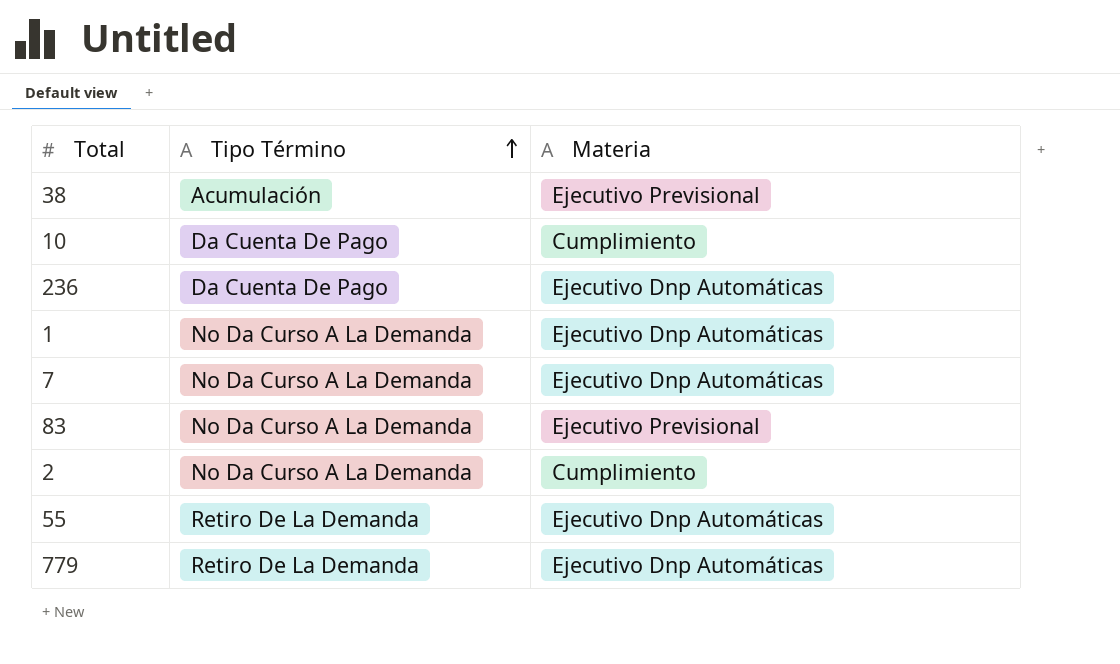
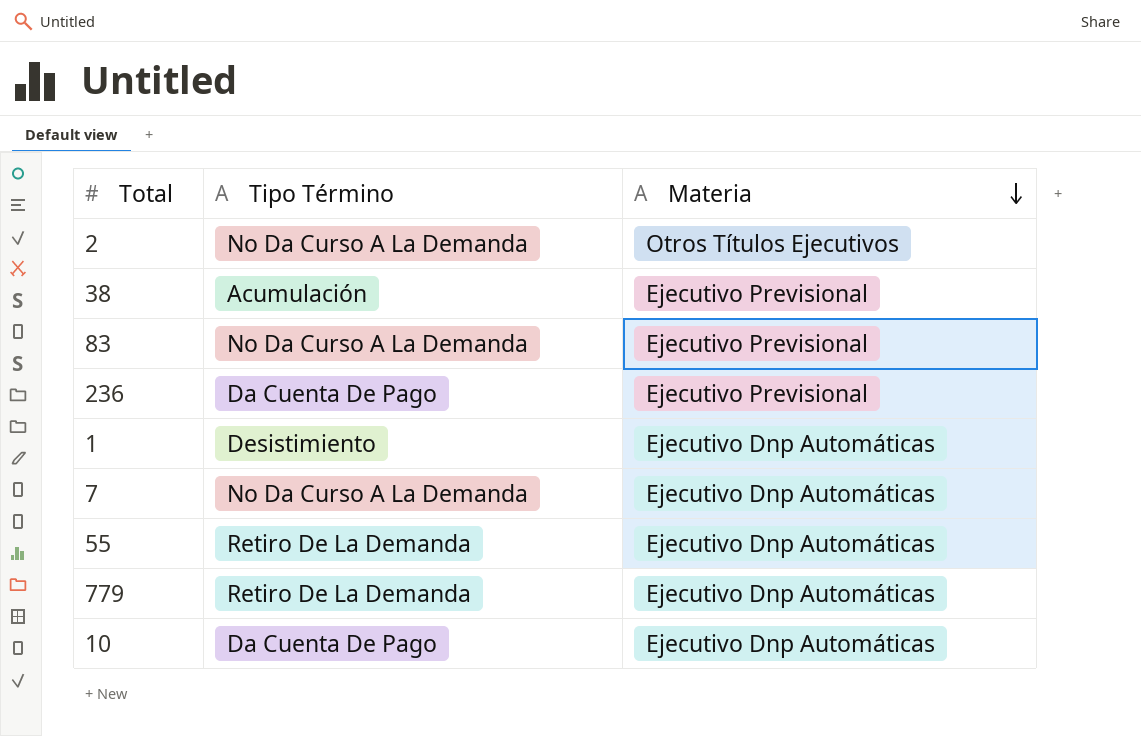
row order: Tipo Término ascending -> Materia descending
2 | Materia: Cumplimiento -> Otros Títulos Ejecutivos
236 | Materia: Ejecutivo Dnp Automáticas -> Ejecutivo Previsional
1 | Tipo Término: No Da Curso A La Demanda -> Desistimiento
10 | Materia: Cumplimiento -> Ejecutivo Dnp Automáticas

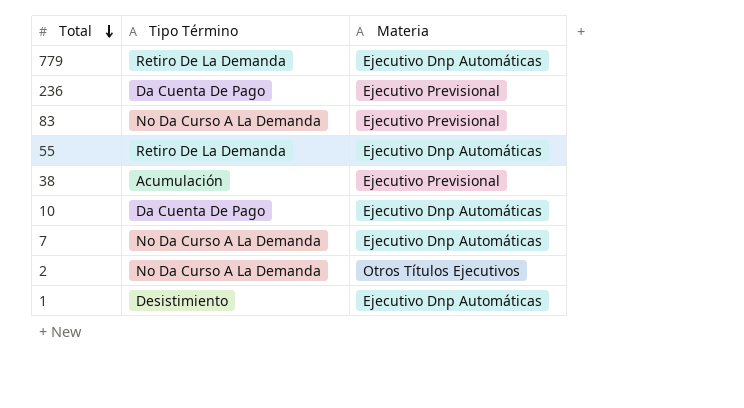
row order: Materia descending -> Total descending

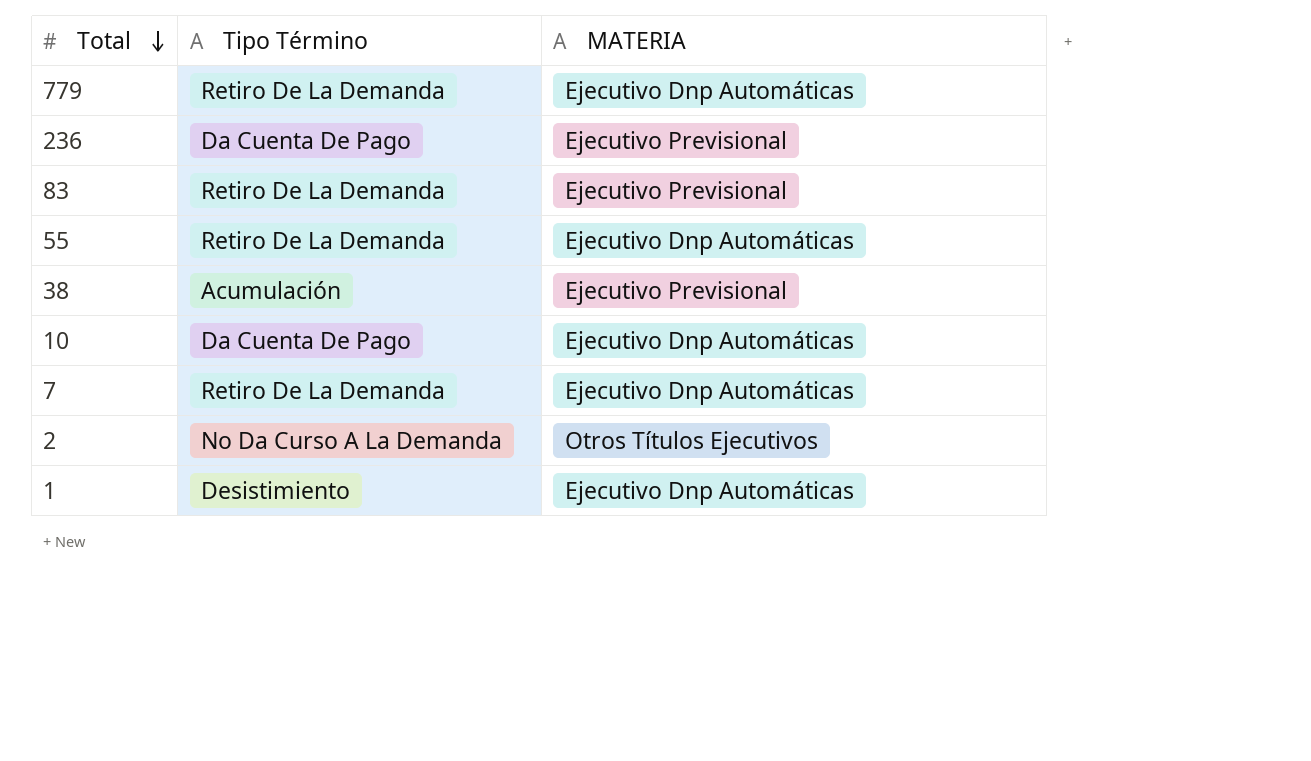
column name: Materia -> MATERIA
83 | Tipo Término: No Da Curso A La Demanda -> Retiro De La Demanda
7 | Tipo Término: No Da Curso A La Demanda -> Retiro De La Demanda

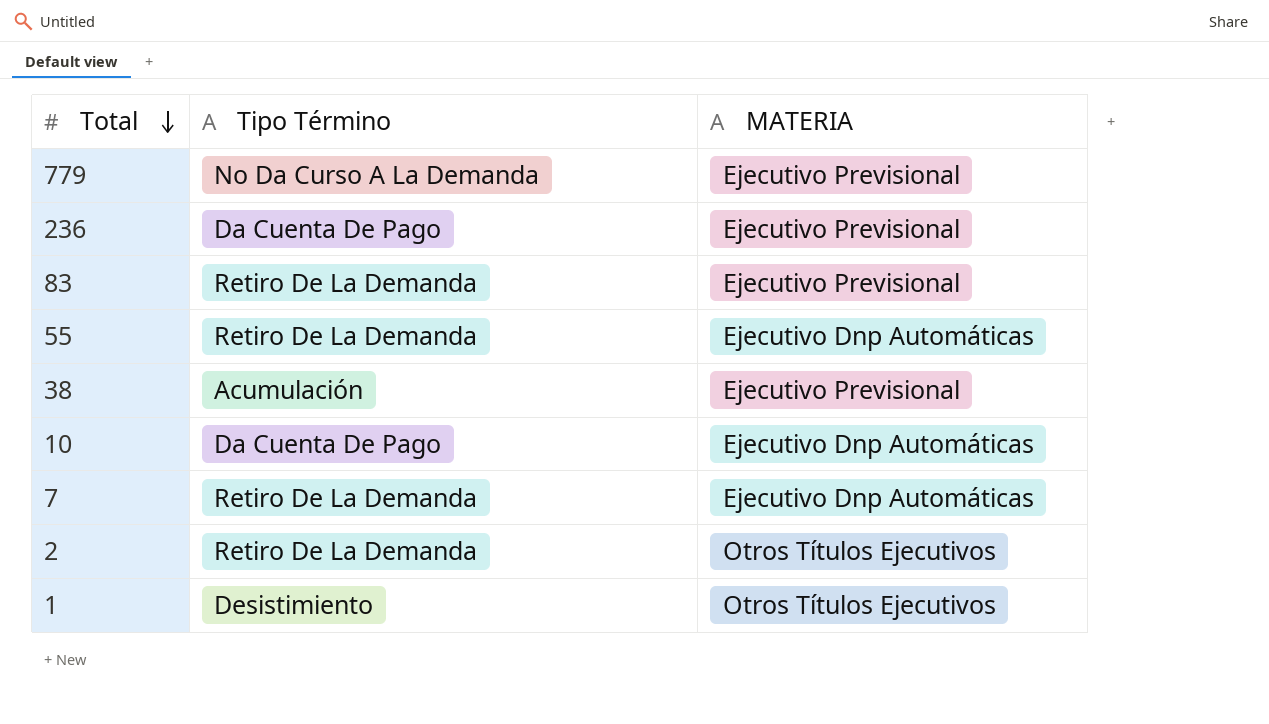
779 | Tipo Término: Retiro De La Demanda -> No Da Curso A La Demanda
779 | MATERIA: Ejecutivo Dnp Automáticas -> Ejecutivo Previsional
2 | Tipo Término: No Da Curso A La Demanda -> Retiro De La Demanda
1 | MATERIA: Ejecutivo Dnp Automáticas -> Otros Títulos Ejecutivos

